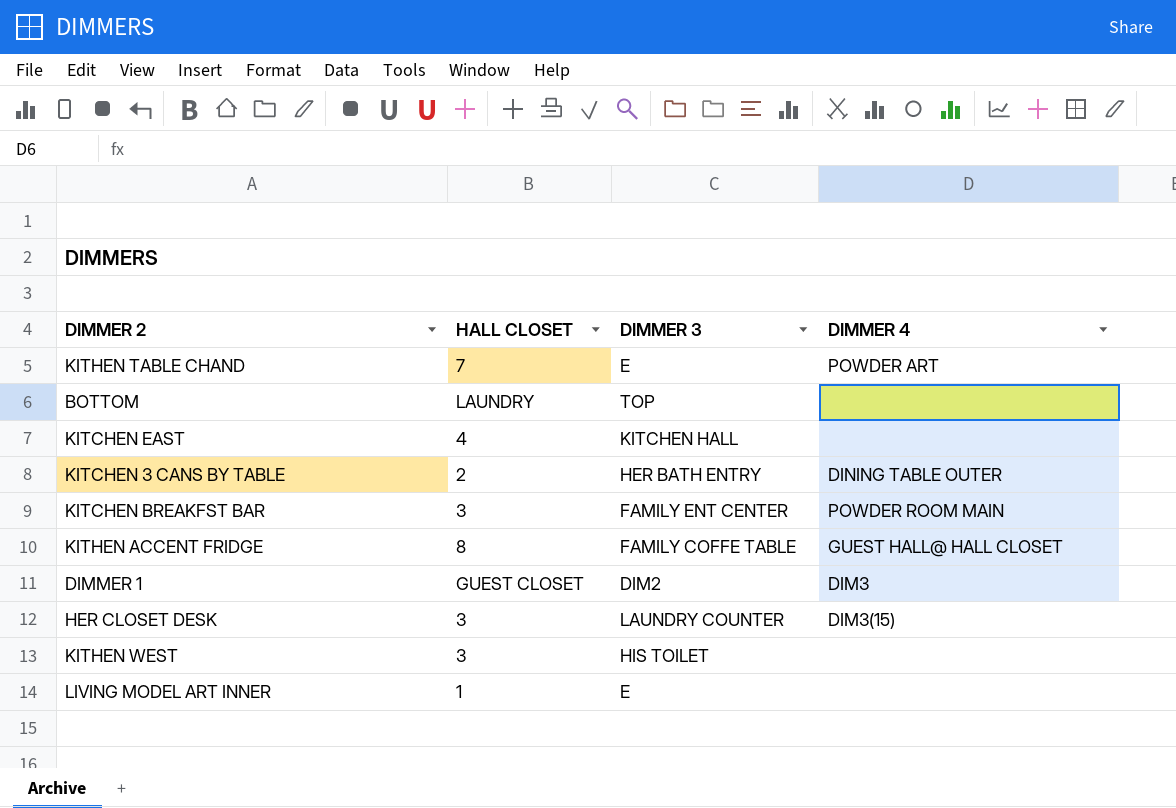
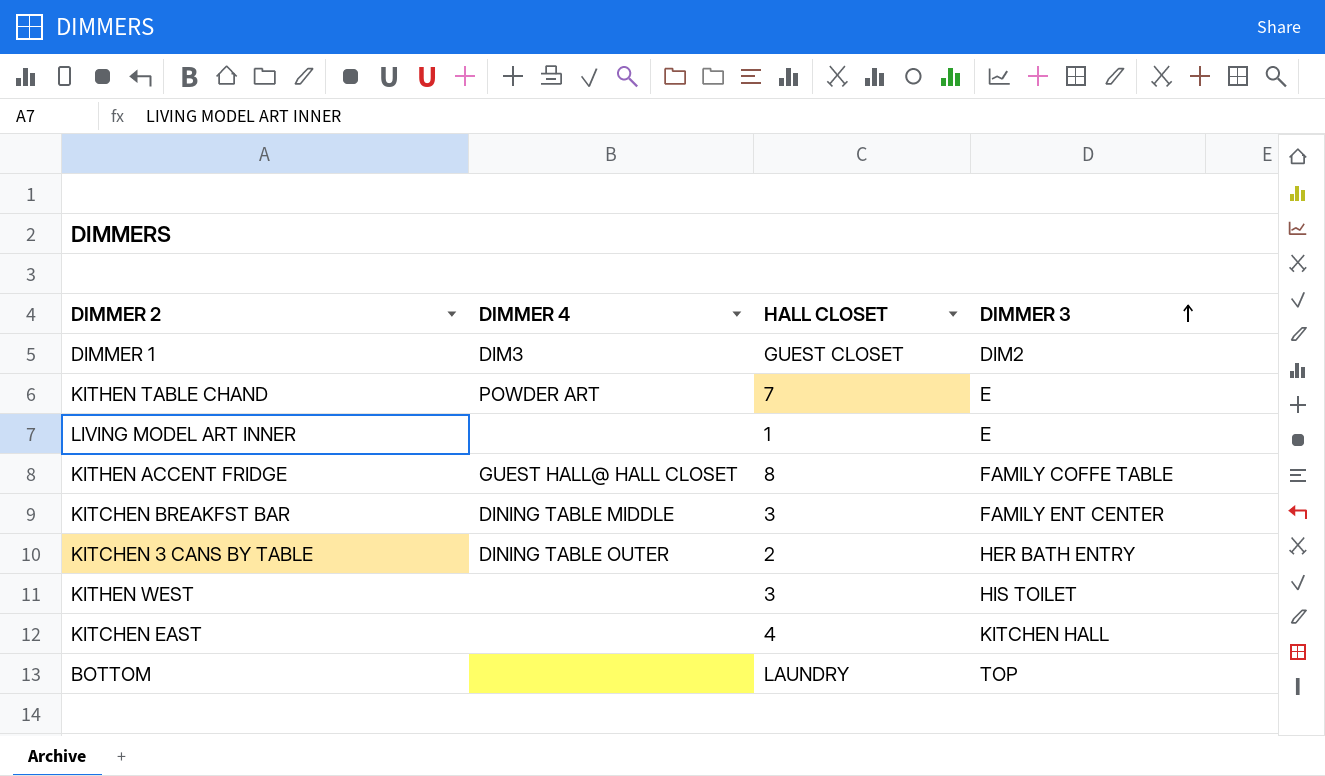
row order: none -> DIMMER 3 ascending
column DIMMER 4 | position: 4 -> 2
row HER CLOSET DESK: 3 | LAUNDRY COUNTER | DIM3(15) -> none
KITCHEN BREAKFST BAR | DIMMER 4: POWDER ROOM MAIN -> DINING TABLE MIDDLE

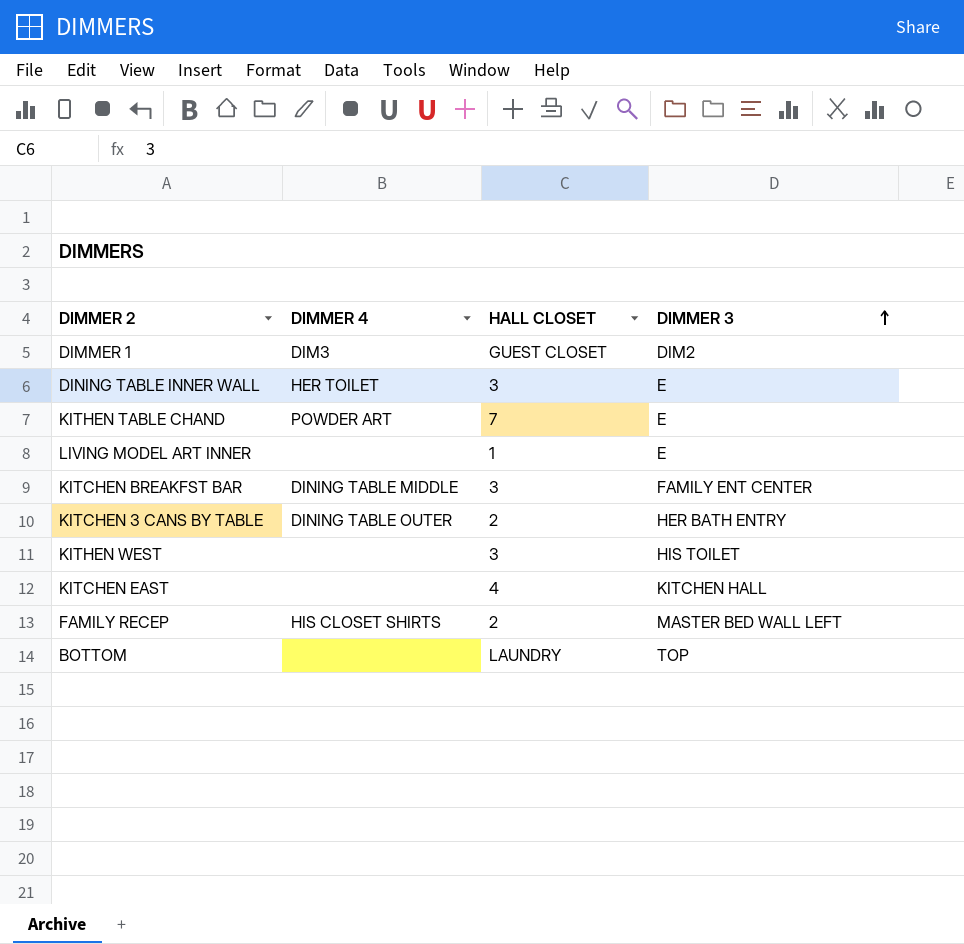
row KITHEN ACCENT FRIDGE: GUEST HALL@ HALL CLOSET | 8 | FAMILY COFFE TABLE -> none
row DINING TABLE INNER WALL: none -> HER TOILET | 3 | E
row FAMILY RECEP: none -> HIS CLOSET SHIRTS | 2 | MASTER BED WALL LEFT

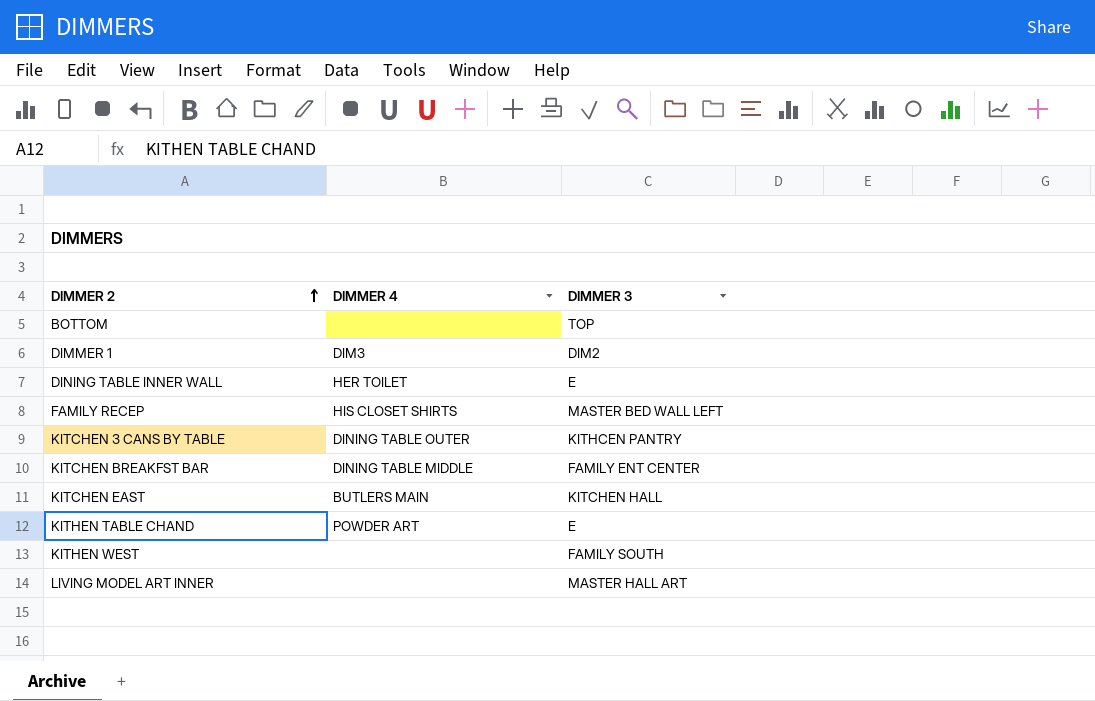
row order: DIMMER 3 ascending -> DIMMER 2 ascending
column HALL CLOSET | position: 3 -> none
KITCHEN 3 CANS BY TABLE | DIMMER 3: HER BATH ENTRY -> KITHCEN PANTRY
KITCHEN EAST | DIMMER 4: none -> BUTLERS MAIN
KITHEN WEST | DIMMER 3: HIS TOILET -> FAMILY SOUTH
LIVING MODEL ART INNER | DIMMER 3: E -> MASTER HALL ART

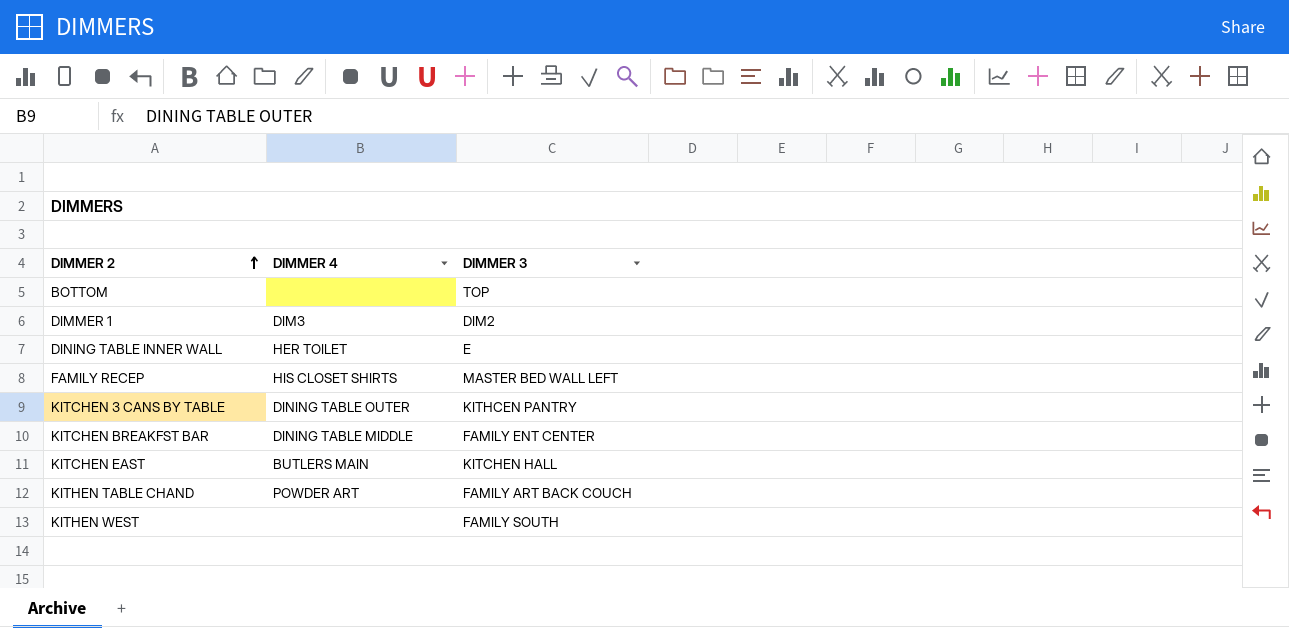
row LIVING MODEL ART INNER: none | MASTER HALL ART -> none
KITHEN TABLE CHAND | DIMMER 3: E -> FAMILY ART BACK COUCH

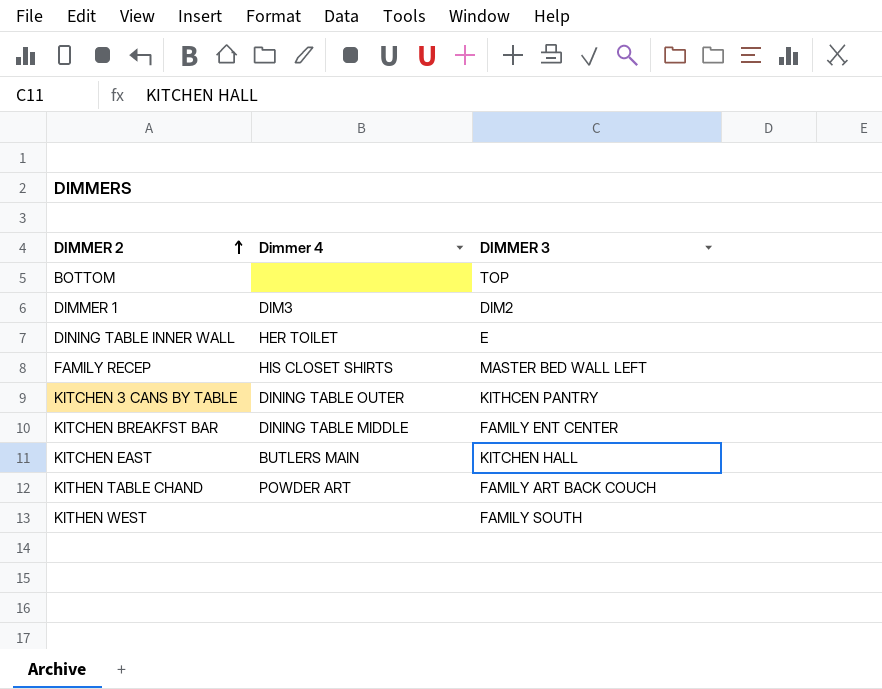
column name: DIMMER 4 -> Dimmer 4

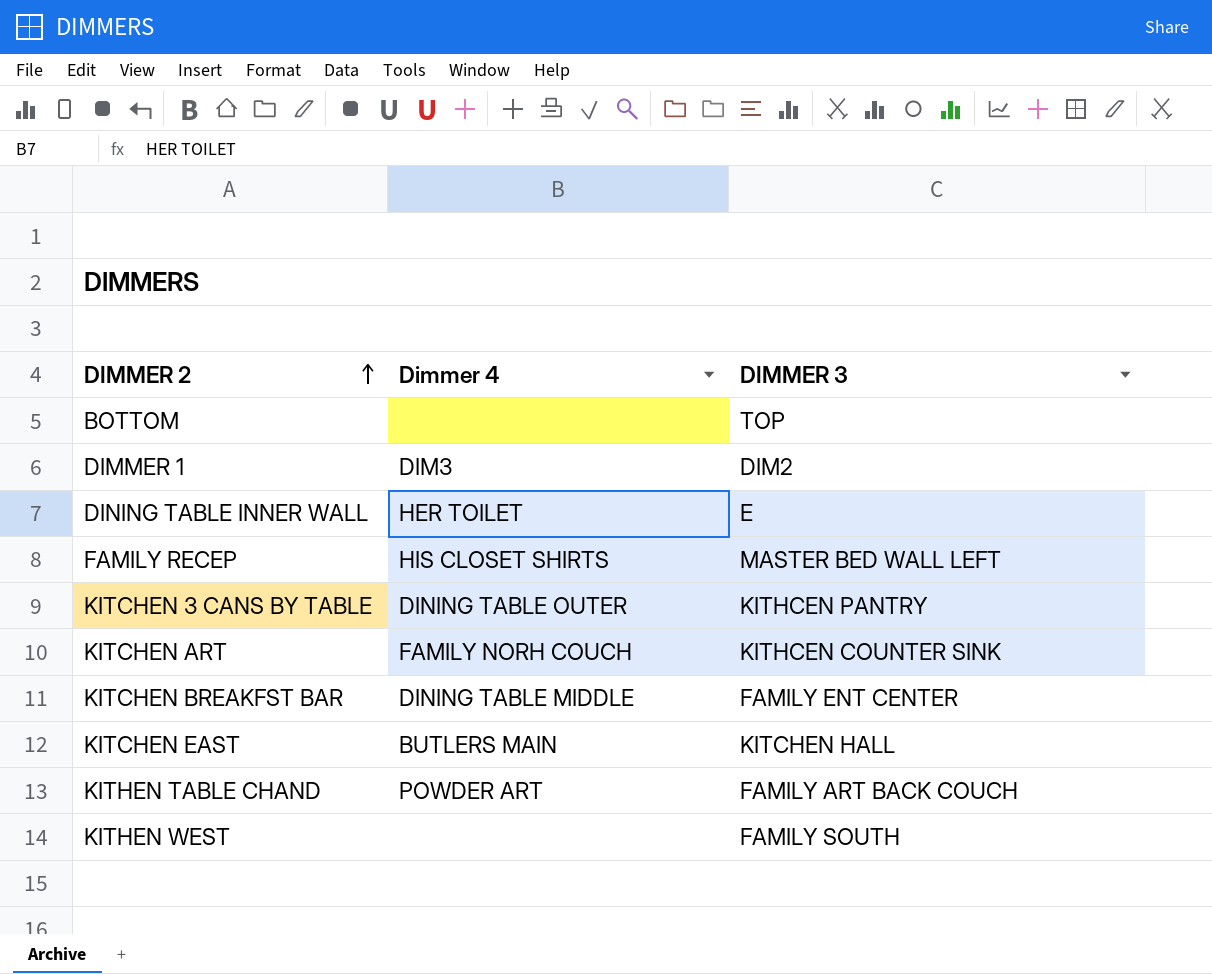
row KITCHEN ART: none -> FAMILY NORH COUCH | KITHCEN COUNTER SINK

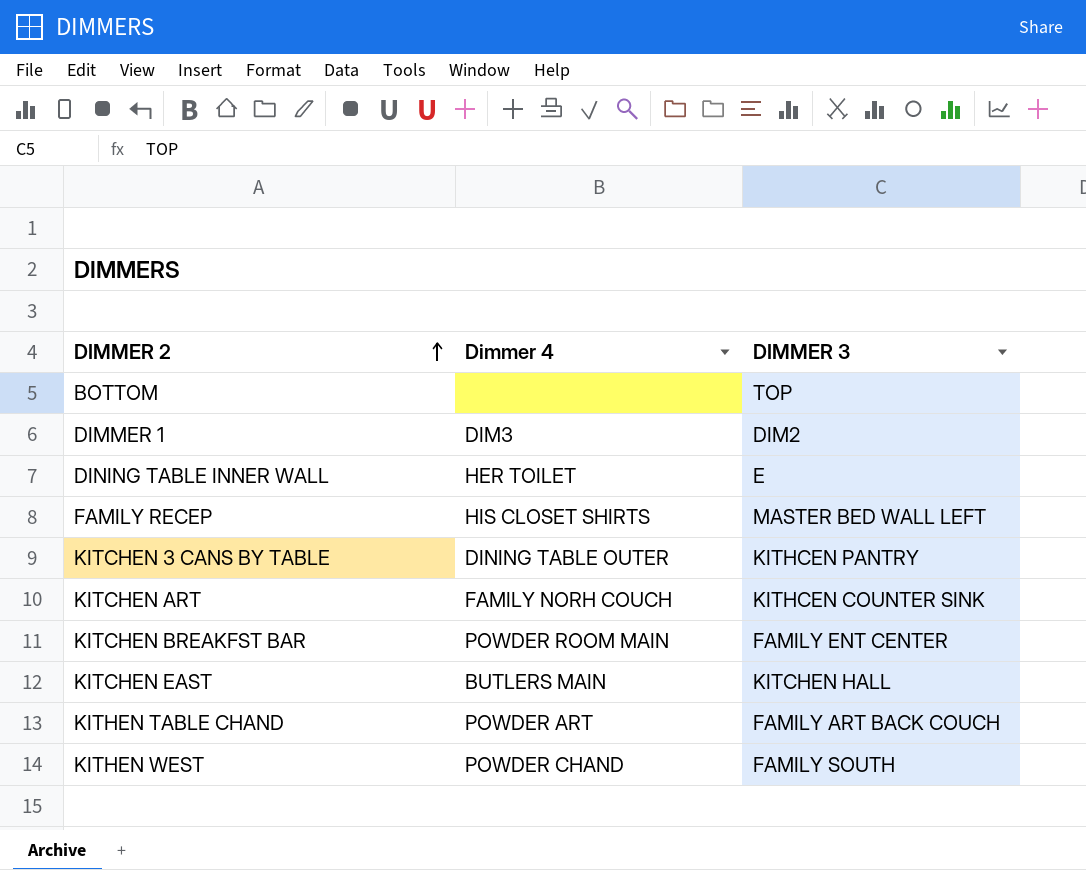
KITCHEN BREAKFST BAR | Dimmer 4: DINING TABLE MIDDLE -> POWDER ROOM MAIN
KITHEN WEST | Dimmer 4: none -> POWDER CHAND

